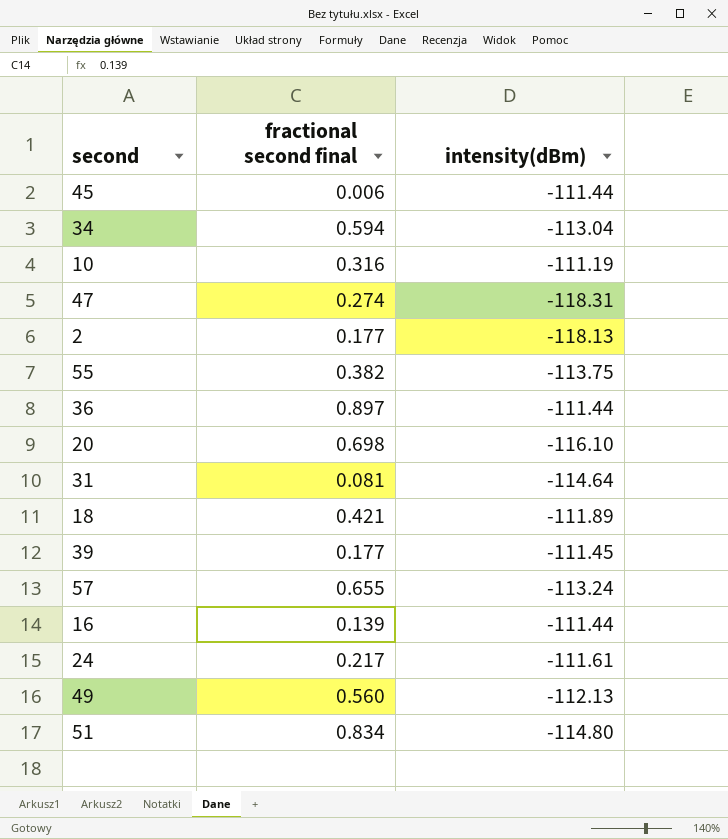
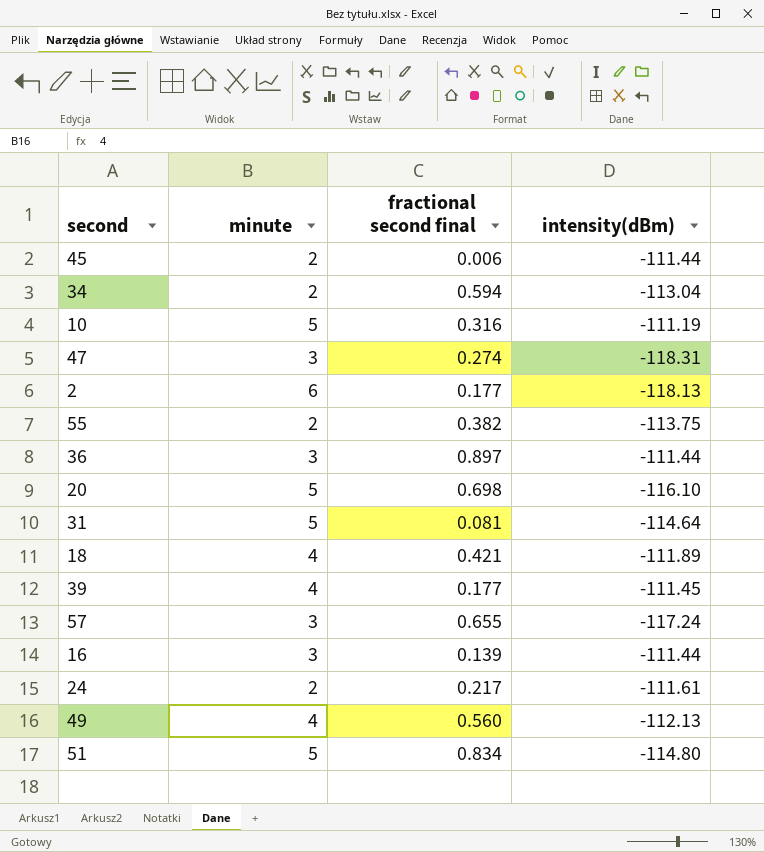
column minute | position: none -> 2
57 | intensity(dBm): -113.24 -> -117.24

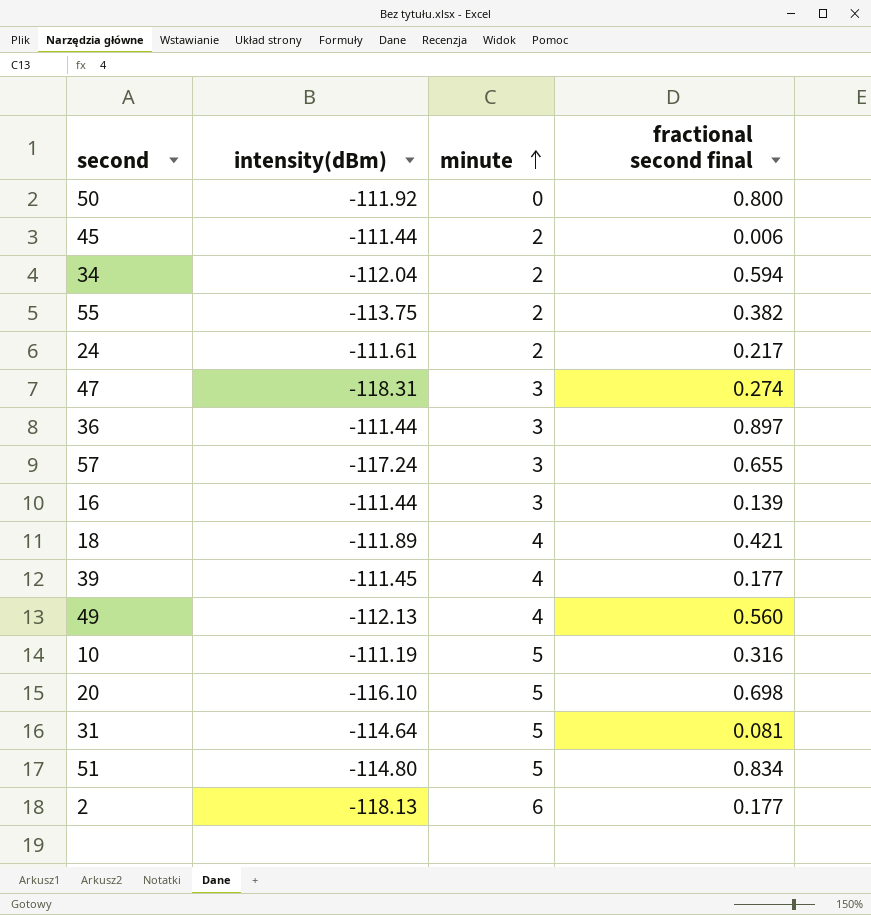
row order: none -> minute ascending
column intensity(dBm) | position: 4 -> 2
row 50: none -> -111.92 | 0 | 0.800
34 | intensity(dBm): -113.04 -> -112.04

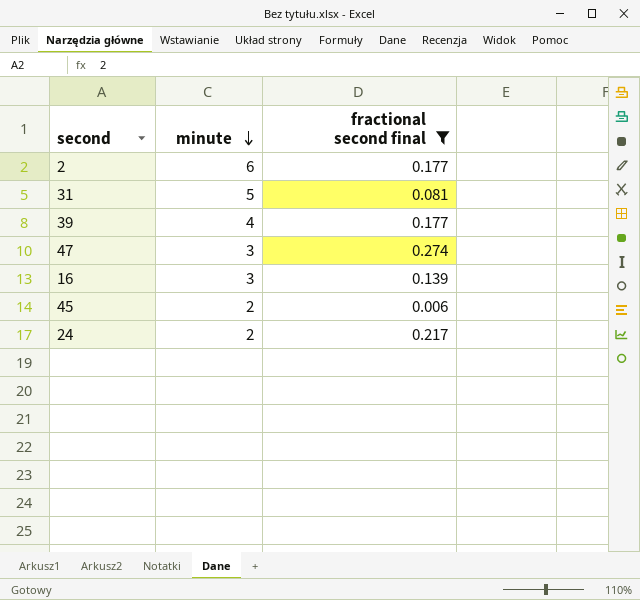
filter: none -> fractional second final <= 0.274
row order: minute ascending -> minute descending
column intensity(dBm) | position: 2 -> none

